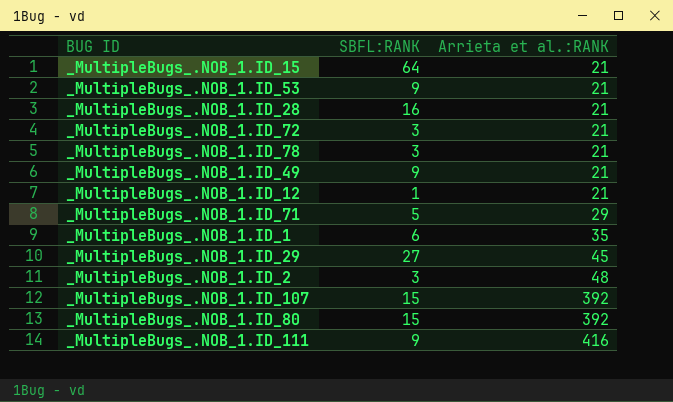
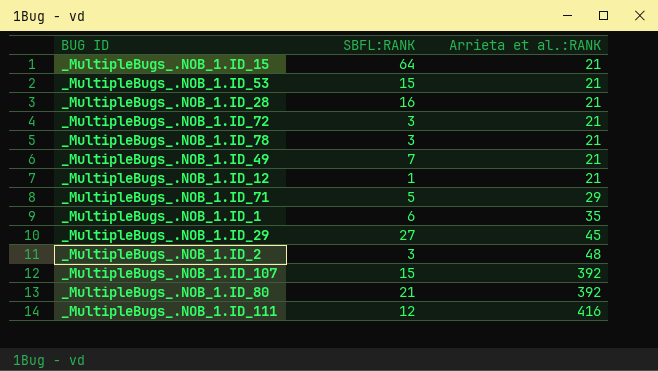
_MultipleBugs_.NOB_1.ID_53 | SBFL:RANK: 9 -> 15
_MultipleBugs_.NOB_1.ID_49 | SBFL:RANK: 9 -> 7
_MultipleBugs_.NOB_1.ID_80 | SBFL:RANK: 15 -> 21
_MultipleBugs_.NOB_1.ID_111 | SBFL:RANK: 9 -> 12

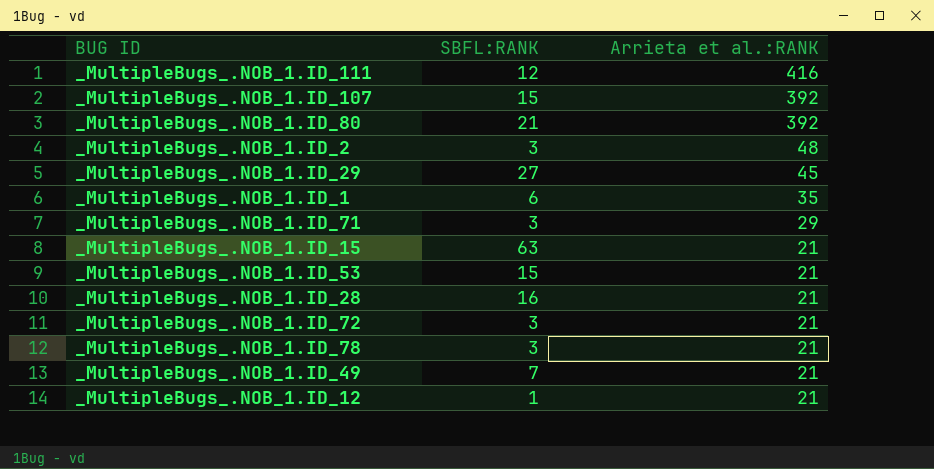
row order: Arrieta et al.:RANK ascending -> Arrieta et al.:RANK descending
_MultipleBugs_.NOB_1.ID_71 | SBFL:RANK: 5 -> 3
_MultipleBugs_.NOB_1.ID_15 | SBFL:RANK: 64 -> 63

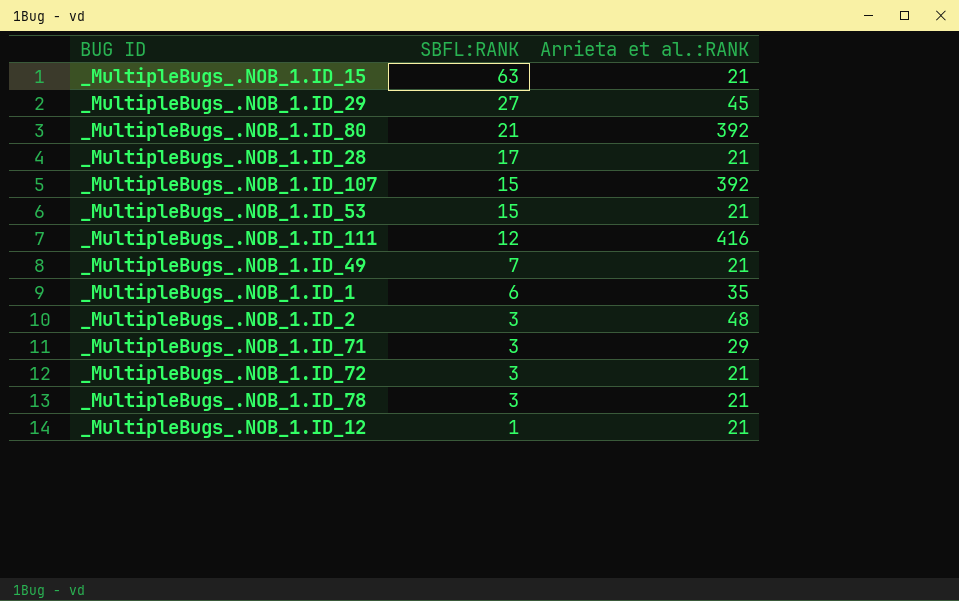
row order: Arrieta et al.:RANK descending -> SBFL:RANK descending
_MultipleBugs_.NOB_1.ID_28 | SBFL:RANK: 16 -> 17

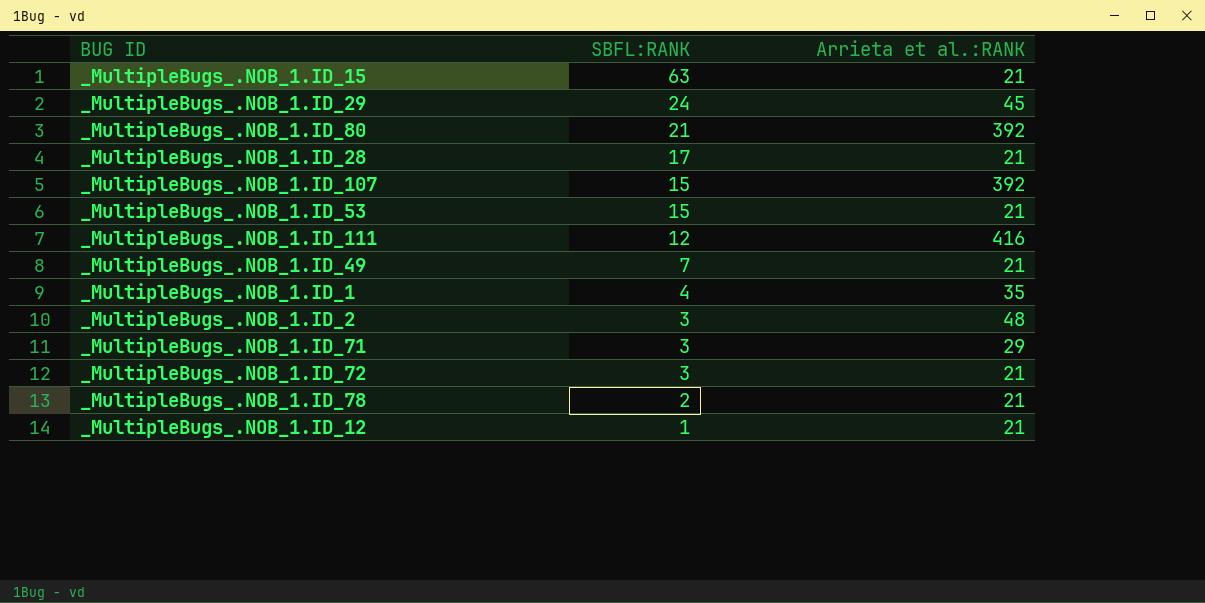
_MultipleBugs_.NOB_1.ID_29 | SBFL:RANK: 27 -> 24
_MultipleBugs_.NOB_1.ID_1 | SBFL:RANK: 6 -> 4
_MultipleBugs_.NOB_1.ID_78 | SBFL:RANK: 3 -> 2

